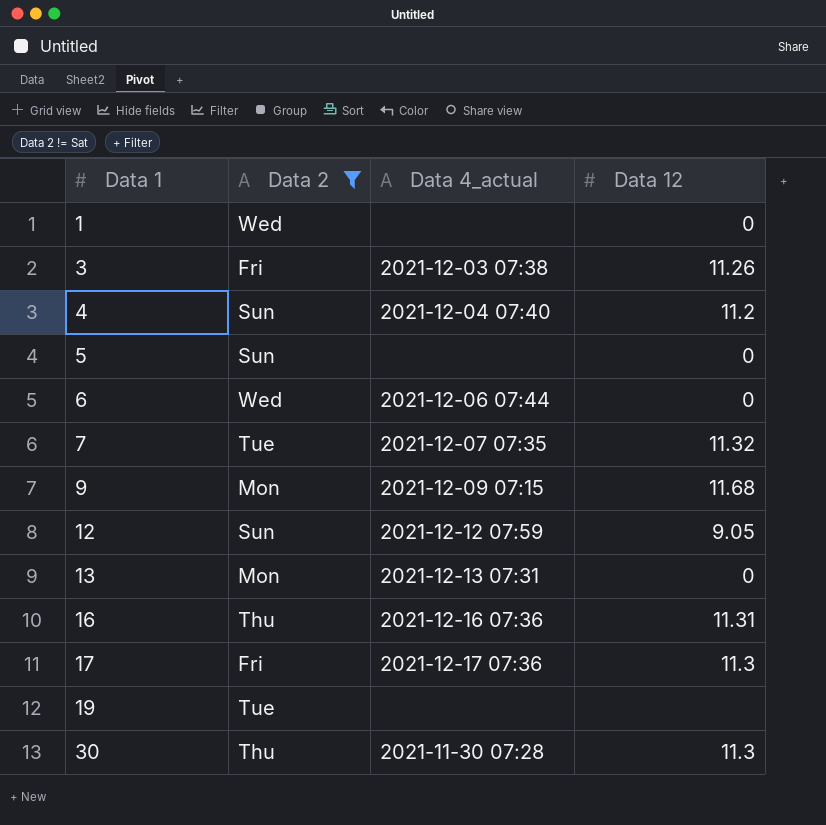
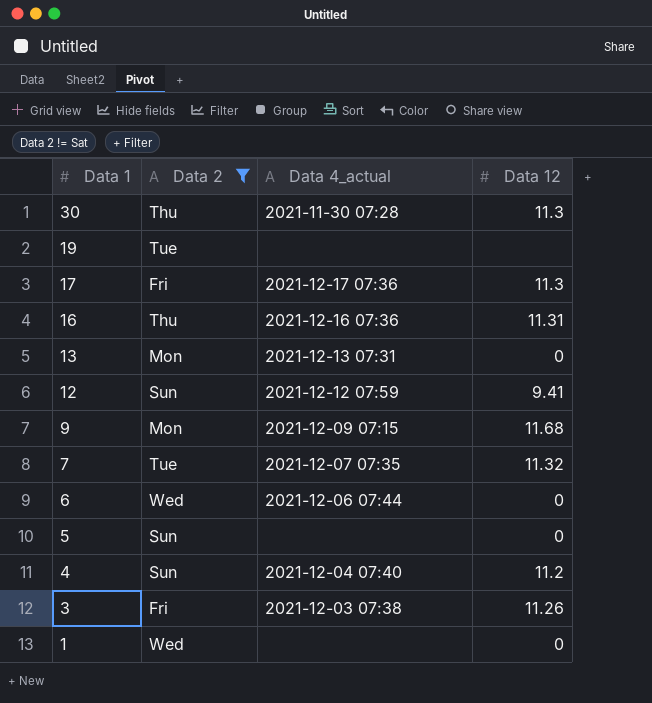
row order: Data 1 ascending -> Data 1 descending
12 | Data 12: 9.05 -> 9.41

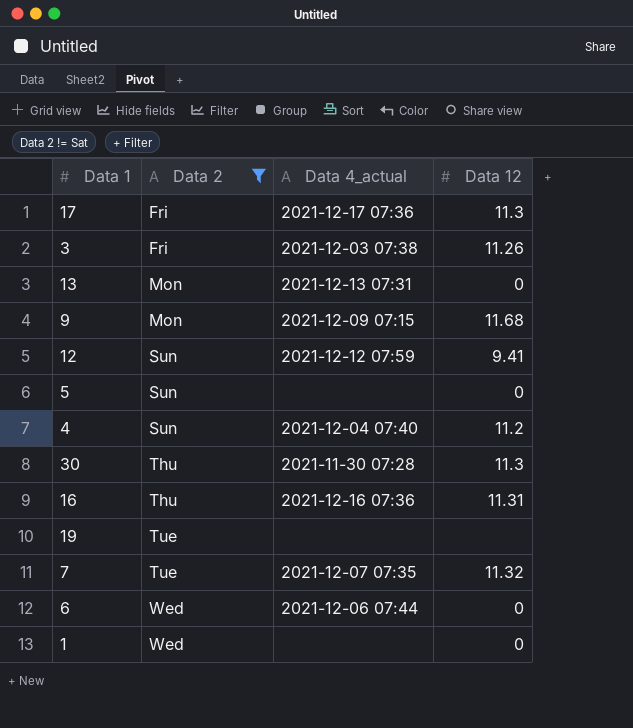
row order: Data 1 descending -> Data 2 ascending

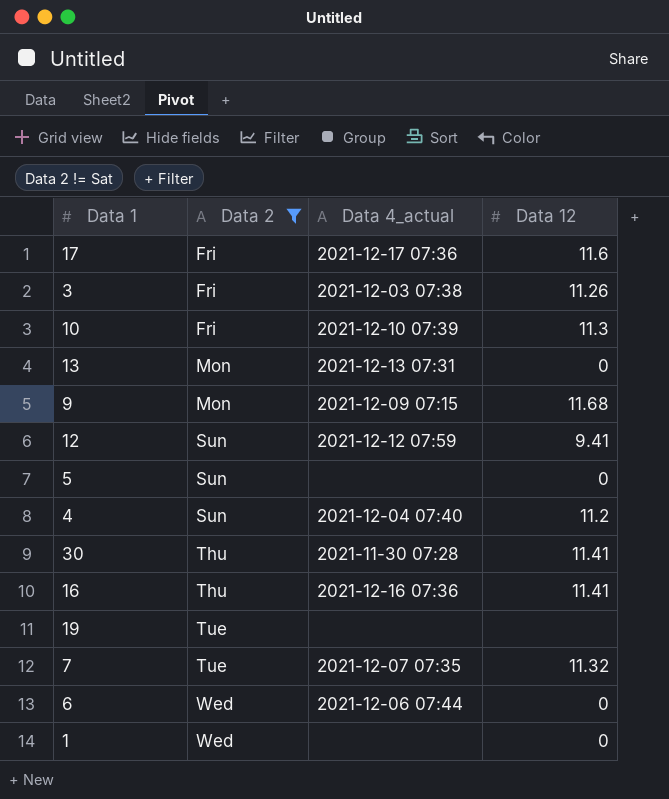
17 | Data 12: 11.3 -> 11.6
row 10: none -> Fri | 2021-12-10 07:39 | 11.3
30 | Data 12: 11.3 -> 11.41
16 | Data 12: 11.31 -> 11.41

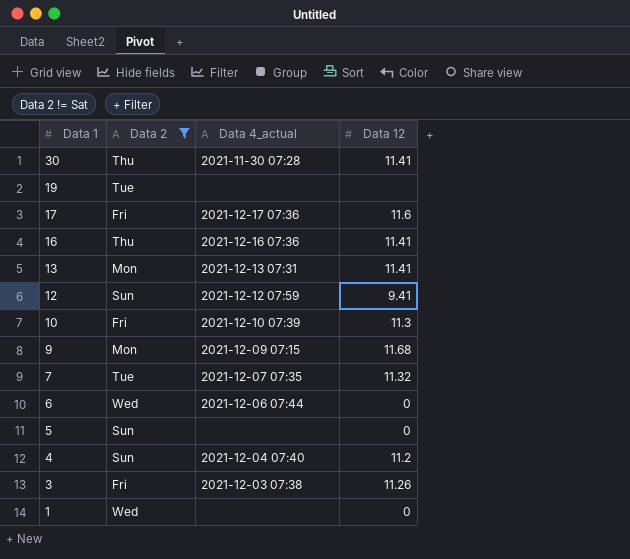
row order: Data 2 ascending -> Data 1 descending
13 | Data 12: 0 -> 11.41

